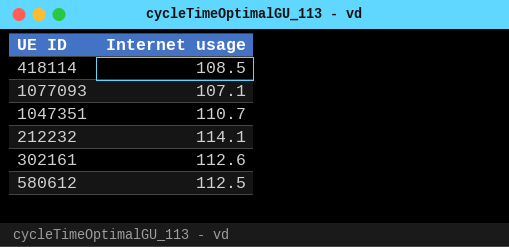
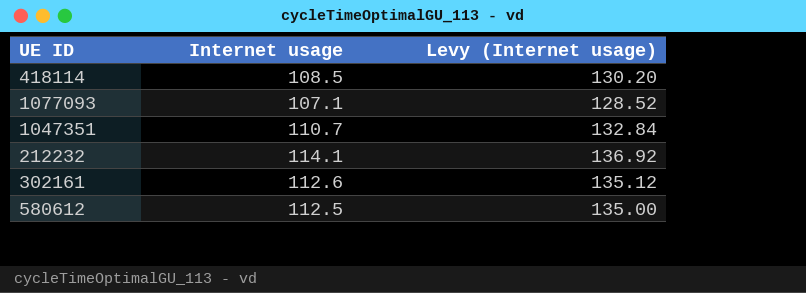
column Levy (Internet usage) | formula: none -> [Internet usage] * 1.2

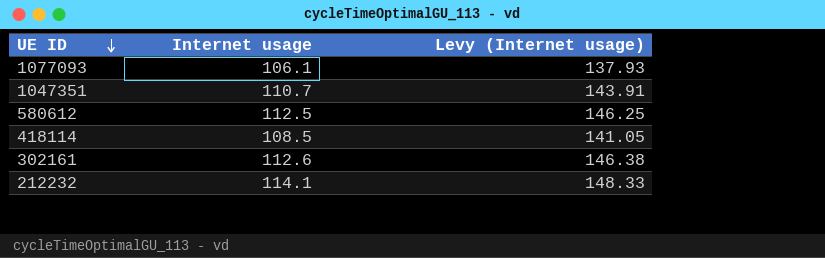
row order: none -> UE ID descending
column Levy (Internet usage) | formula: [Internet usage] * 1.2 -> [Internet usage] * 1.3
1077093 | Internet usage: 107.1 -> 106.1

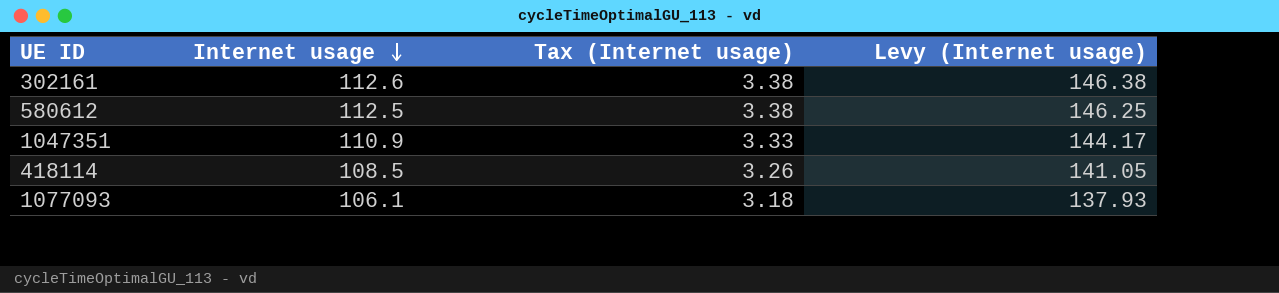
row order: UE ID descending -> Internet usage descending
column Tax (Internet usage) | formula: none -> [Internet usage] * 0.03
row 212232: 114.1 | 148.33 -> none
1047351 | Internet usage: 110.7 -> 110.9
1047351 | Levy (Internet usage): 143.91 -> 144.17

